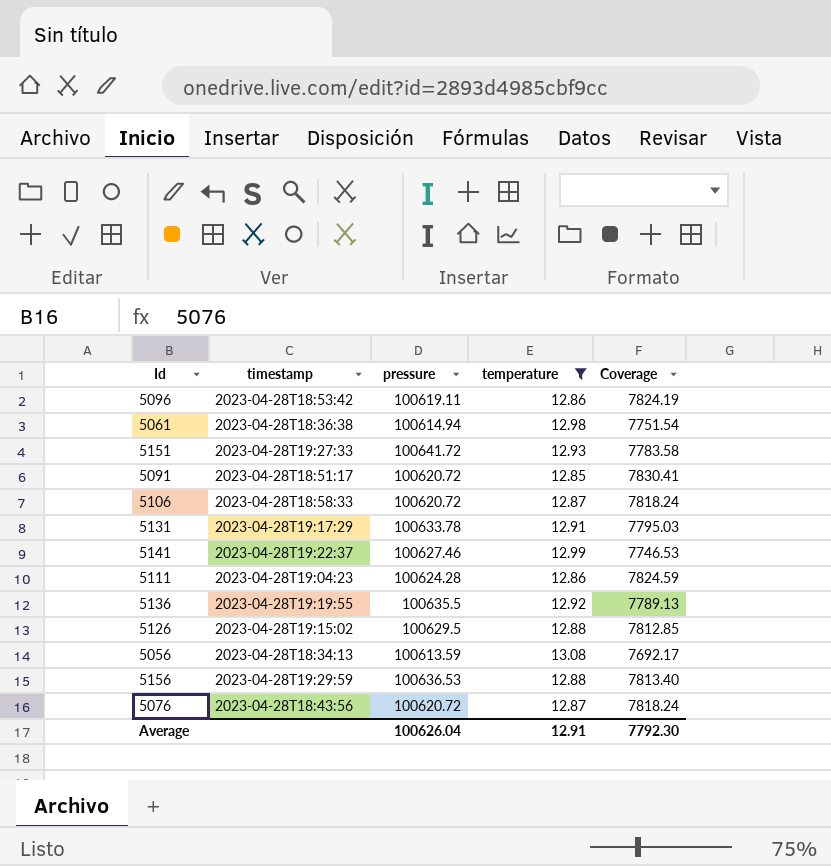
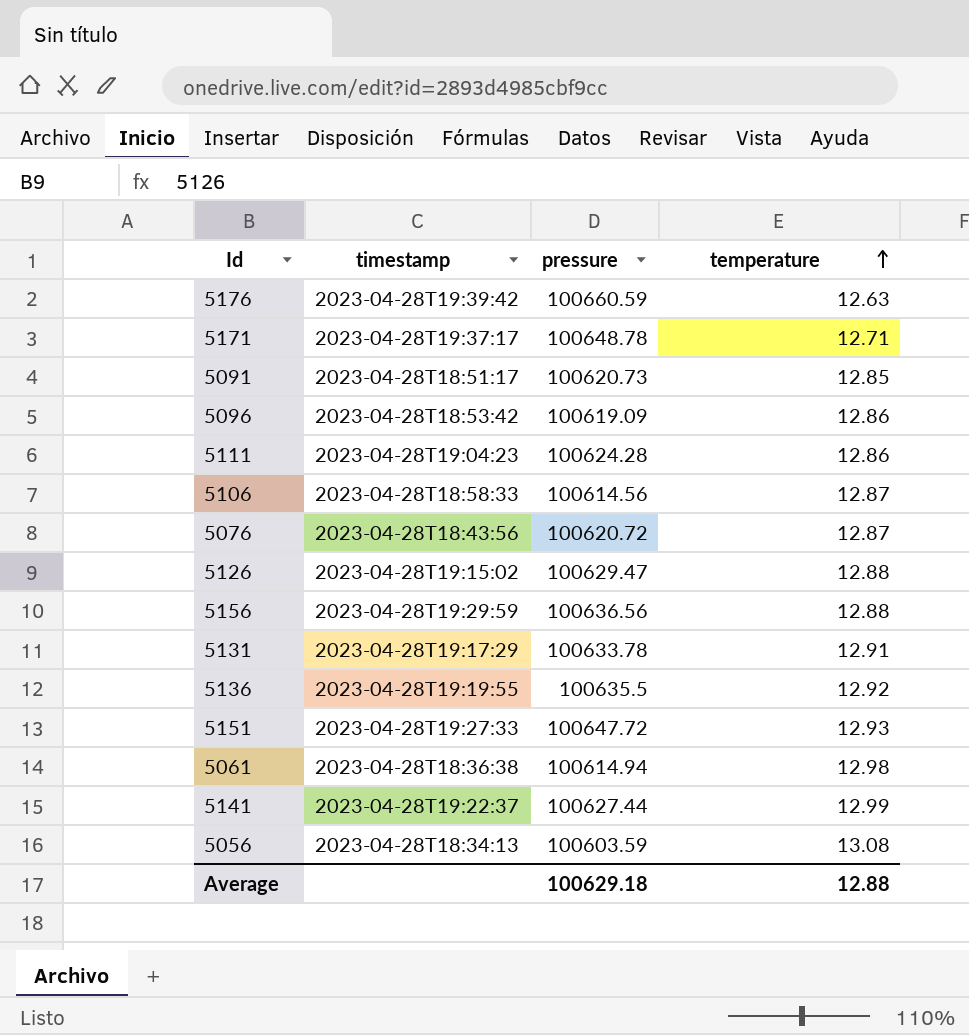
filter: temperature >= 12.85 -> none
row order: none -> temperature ascending
column Coverage | formula: [pressure] / [temperature] -> none
5091 | pressure: 100620.72 -> 100620.73
5096 | pressure: 100619.11 -> 100619.09
5106 | pressure: 100620.72 -> 100614.56
5126 | pressure: 100629.5 -> 100629.47
5156 | pressure: 100636.53 -> 100636.56
5151 | pressure: 100641.72 -> 100647.72
5141 | pressure: 100627.46 -> 100627.44
5056 | pressure: 100613.59 -> 100603.59
Average | pressure: 100626.04 -> 100629.18
Average | temperature: 12.91 -> 12.88

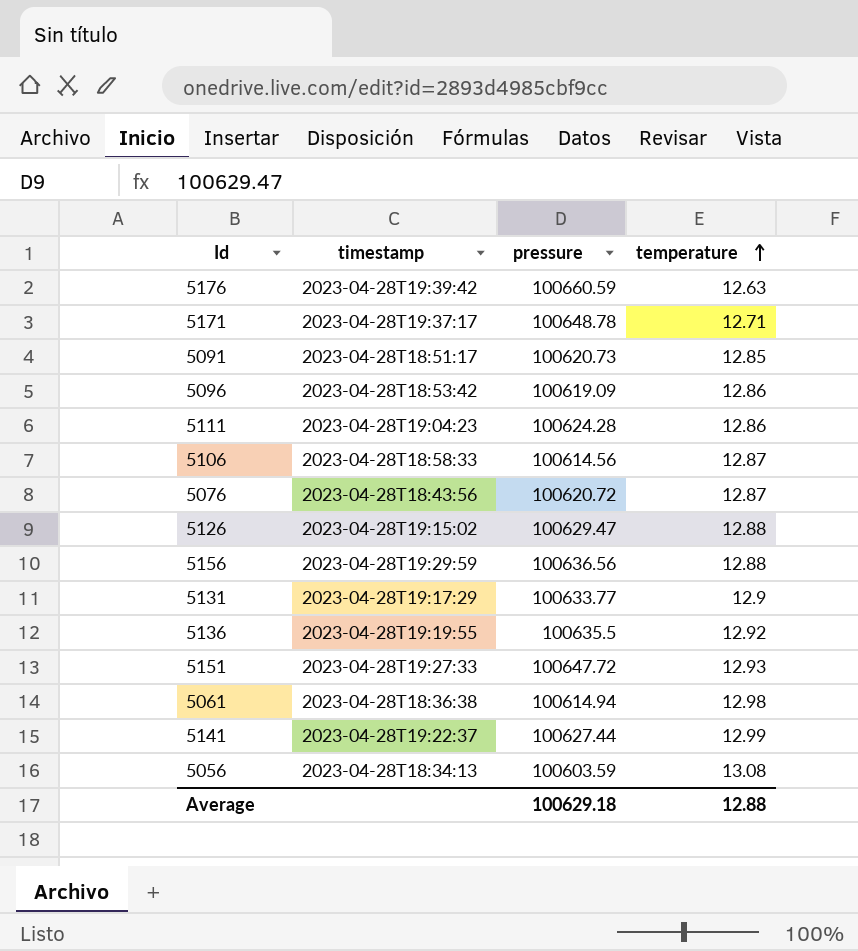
5131 | pressure: 100633.78 -> 100633.77
5131 | temperature: 12.91 -> 12.9

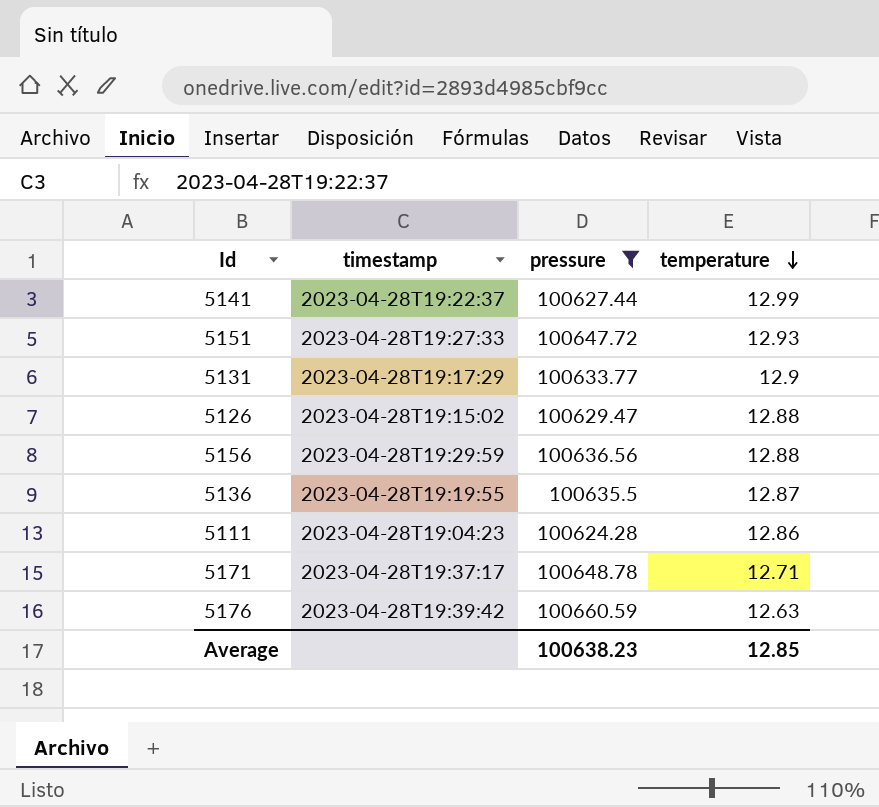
filter: none -> pressure >= 100624.28
row order: temperature ascending -> temperature descending
5136 | temperature: 12.92 -> 12.87
Average | pressure: 100629.18 -> 100638.23
Average | temperature: 12.88 -> 12.85

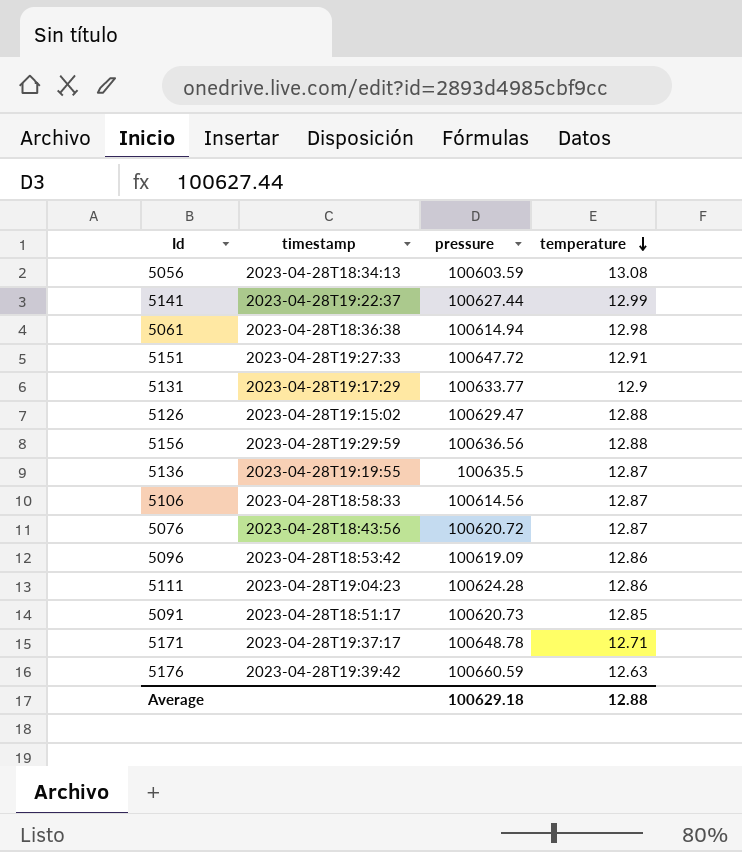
filter: pressure >= 100624.28 -> none
5151 | temperature: 12.93 -> 12.91
Average | pressure: 100638.23 -> 100629.18
Average | temperature: 12.85 -> 12.88

